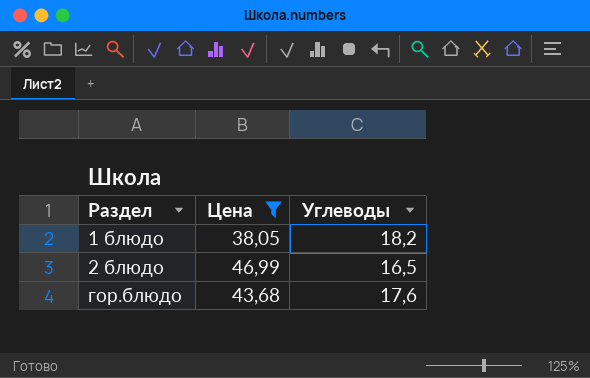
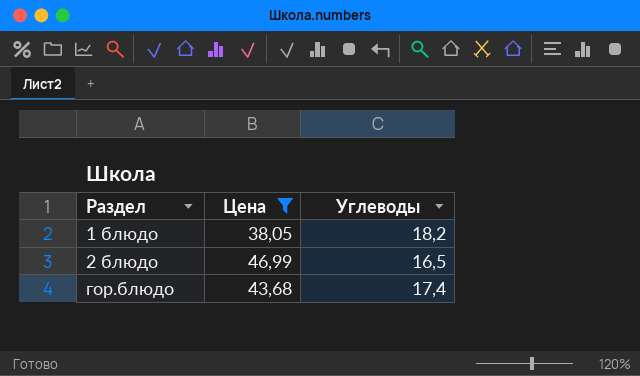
гор.блюдо | Углеводы: 17,6 -> 17,4

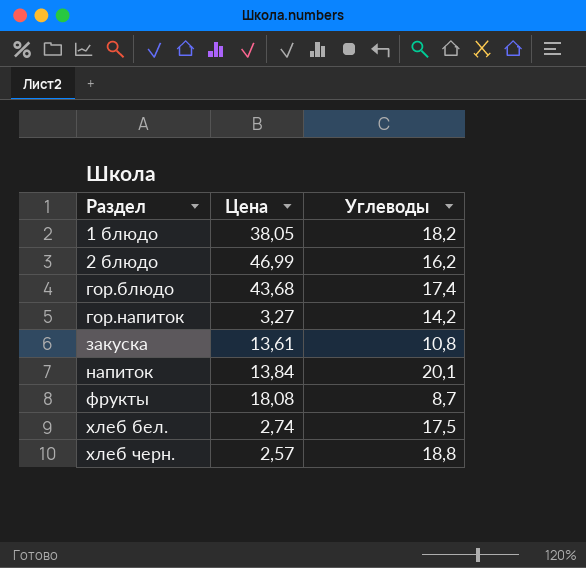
filter: Цена >= 38,05 -> none
2 блюдо | Углеводы: 16,5 -> 16,2

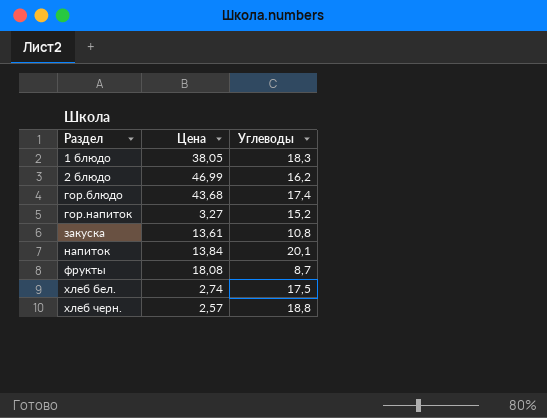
1 блюдо | Углеводы: 18,2 -> 18,3
гор.напиток | Углеводы: 14,2 -> 15,2

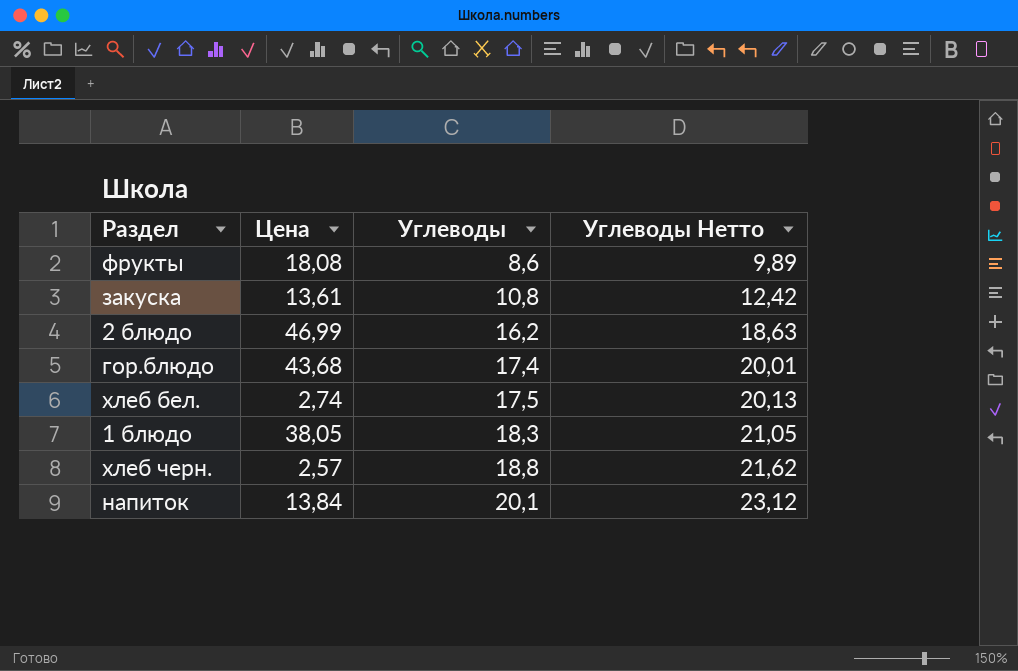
row order: Раздел ascending -> Углеводы ascending
column Углеводы Нетто | formula: none -> [Углеводы] * 1,15
row гор.напиток: 3,27 | 15,2 -> none
фрукты | Углеводы: 8,7 -> 8,6

